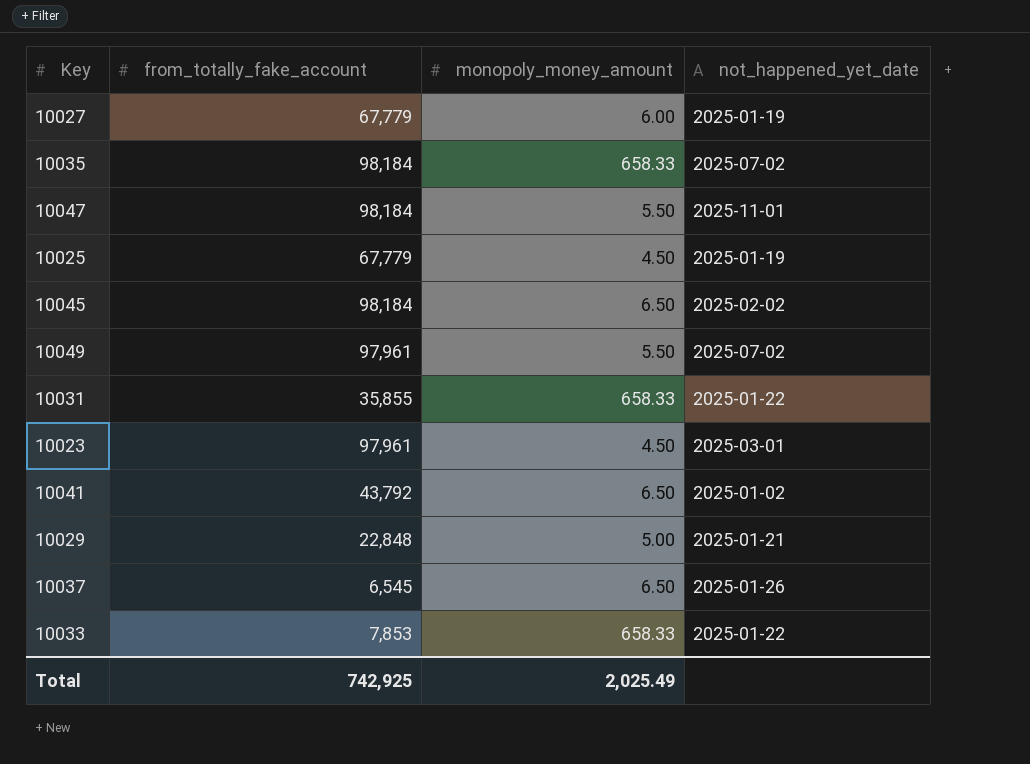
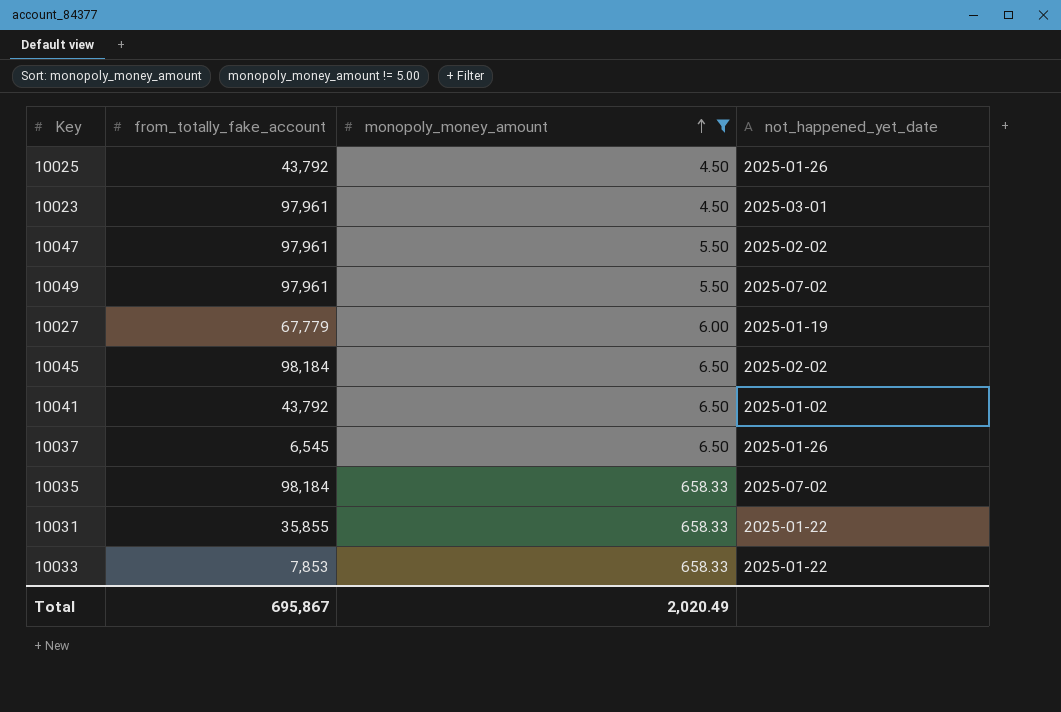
filter: none -> monopoly_money_amount != 5.00
row order: none -> monopoly_money_amount ascending
10025 | from_totally_fake_account: 67,779 -> 43,792
10025 | not_happened_yet_date: 2025-01-19 -> 2025-01-26
10047 | from_totally_fake_account: 98,184 -> 97,961
10047 | not_happened_yet_date: 2025-11-01 -> 2025-02-02
Total | from_totally_fake_account: 742,925 -> 695,867
Total | monopoly_money_amount: 2,025.49 -> 2,020.49

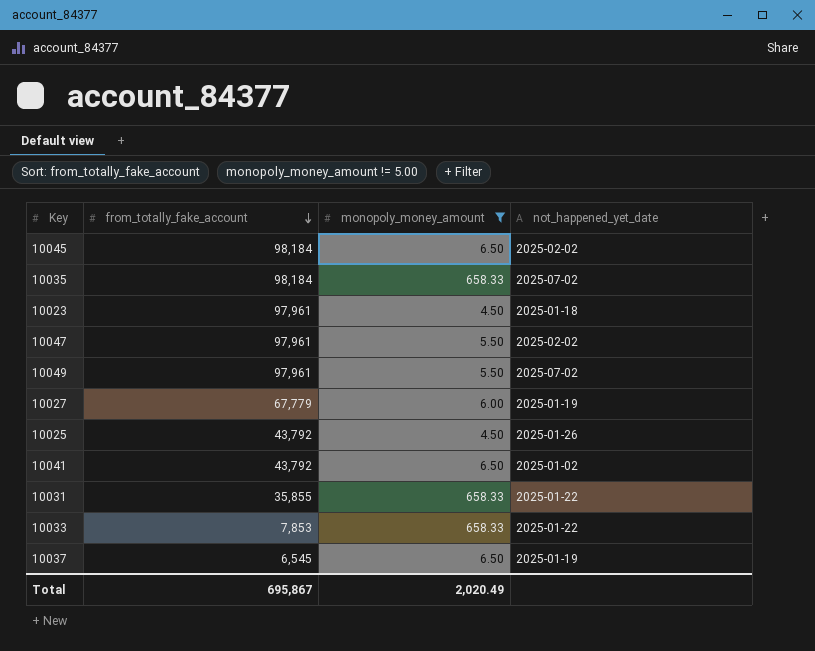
row order: monopoly_money_amount ascending -> from_totally_fake_account descending
10023 | not_happened_yet_date: 2025-03-01 -> 2025-01-18
10037 | not_happened_yet_date: 2025-01-26 -> 2025-01-19

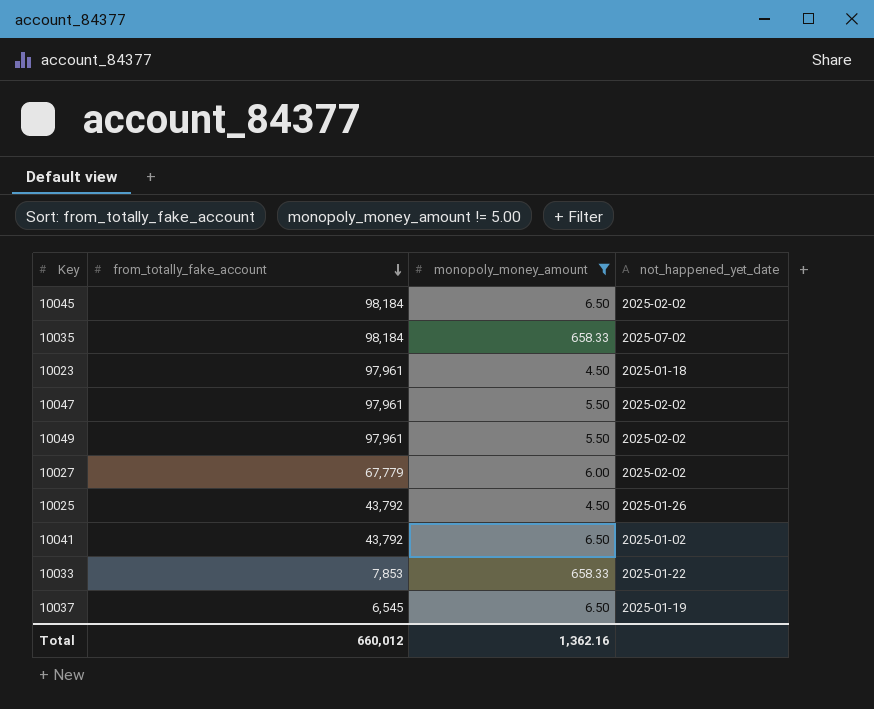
row 10031: 35,855 | 658.33 | 2025-01-22 -> none
10049 | not_happened_yet_date: 2025-07-02 -> 2025-02-02
10027 | not_happened_yet_date: 2025-01-19 -> 2025-02-02
Total | from_totally_fake_account: 695,867 -> 660,012
Total | monopoly_money_amount: 2,020.49 -> 1,362.16

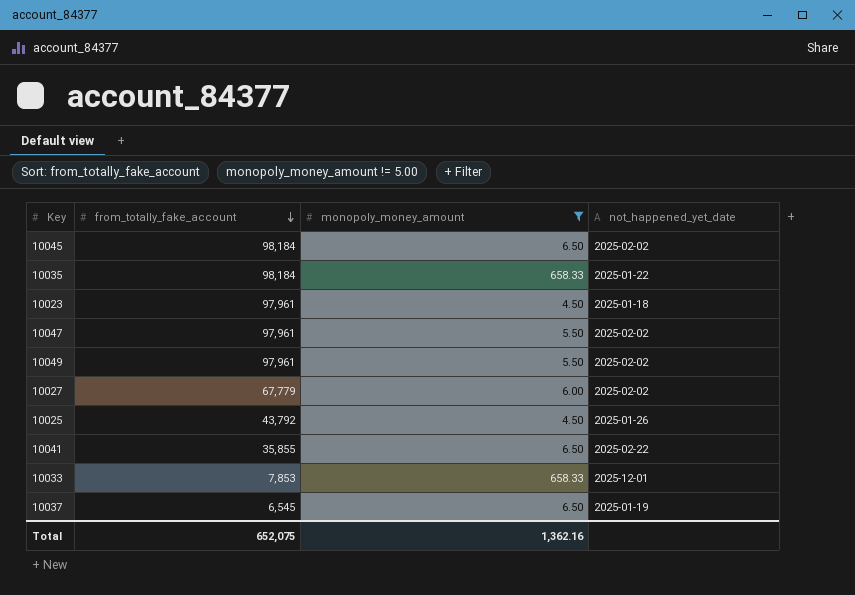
10035 | not_happened_yet_date: 2025-07-02 -> 2025-01-22
10041 | from_totally_fake_account: 43,792 -> 35,855
10041 | not_happened_yet_date: 2025-01-02 -> 2025-02-22
10033 | not_happened_yet_date: 2025-01-22 -> 2025-12-01
Total | from_totally_fake_account: 660,012 -> 652,075

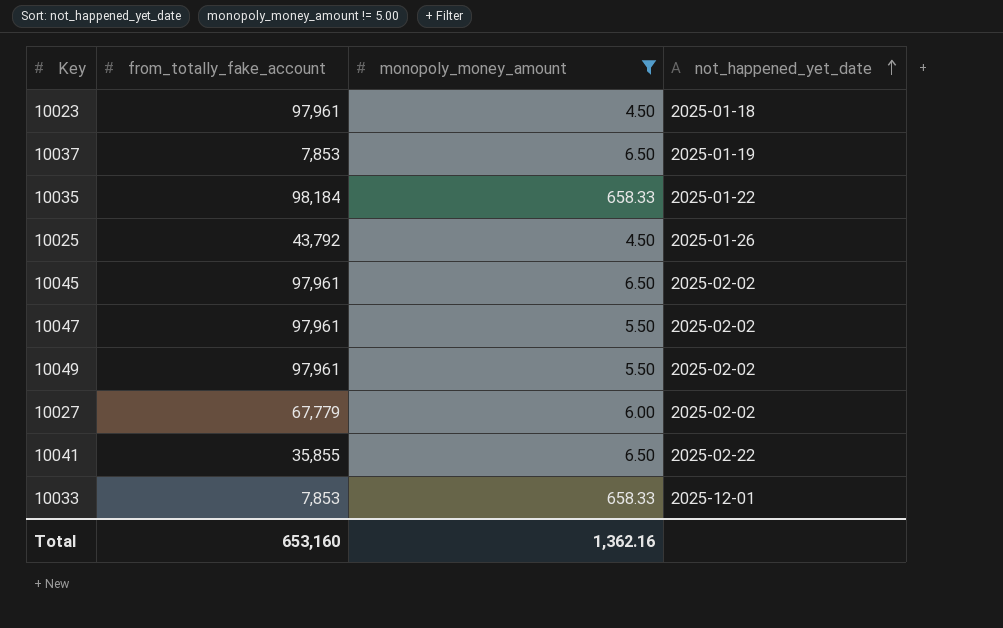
row order: from_totally_fake_account descending -> not_happened_yet_date ascending
10037 | from_totally_fake_account: 6,545 -> 7,853
10045 | from_totally_fake_account: 98,184 -> 97,961
Total | from_totally_fake_account: 652,075 -> 653,160

